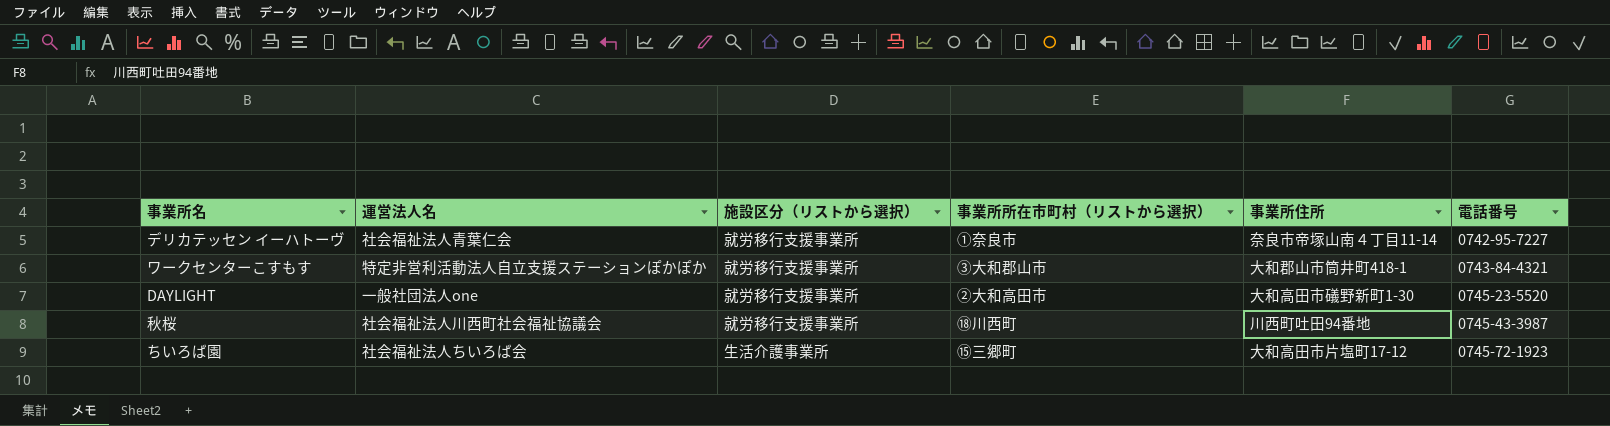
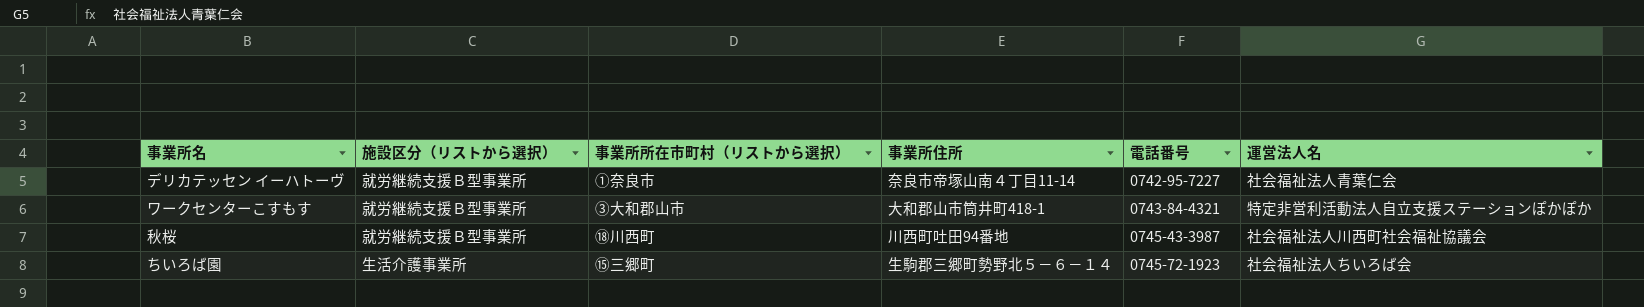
column 運営法人名 | position: 2 -> 6
row DAYLIGHT: 一般社団法人one | 就労移行支援事業所 | ②大和高田市 | 大和高田市礒野新町1-30 | 0745-23-5520 -> none
デリカテッセン イーハトーヴ | 施設区分（リストから選択）: 就労移行支援事業所 -> 就労継続支援Ｂ型事業所
ワークセンターこすもす | 施設区分（リストから選択）: 就労移行支援事業所 -> 就労継続支援Ｂ型事業所
秋桜 | 施設区分（リストから選択）: 就労移行支援事業所 -> 就労継続支援Ｂ型事業所
ちいろば園 | 事業所住所: 大和高田市片塩町17-12 -> 生駒郡三郷町勢野北５－６－１４

